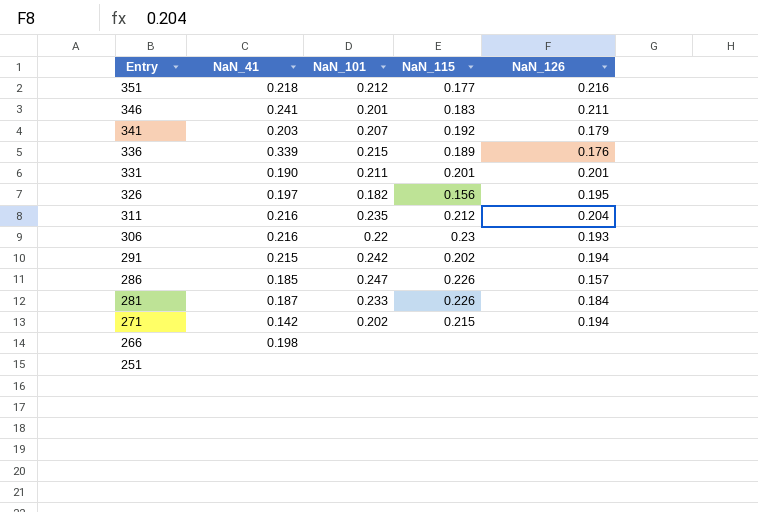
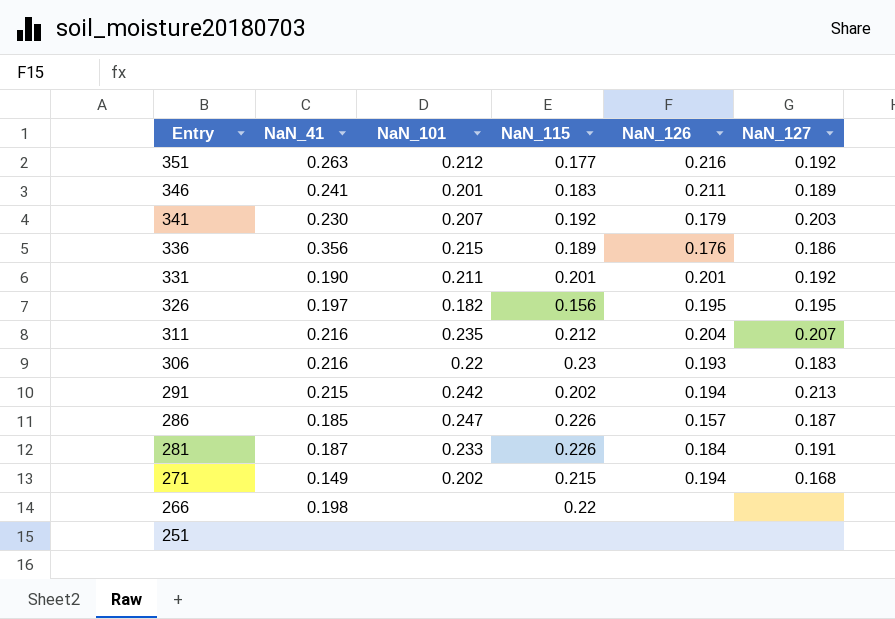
column NaN_127 | position: none -> 6
351 | NaN_41: 0.218 -> 0.263
341 | NaN_41: 0.203 -> 0.230
336 | NaN_41: 0.339 -> 0.356
271 | NaN_41: 0.142 -> 0.149
266 | NaN_115: none -> 0.22

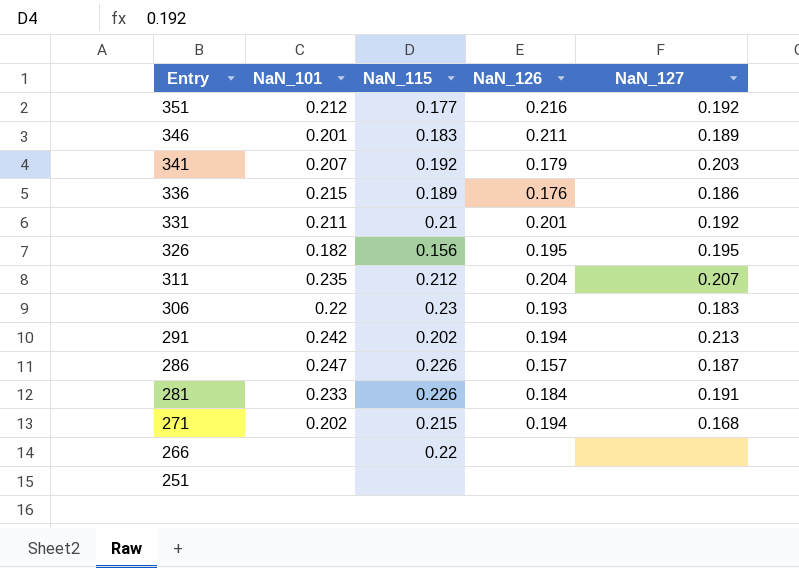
column NaN_41 | position: 2 -> none
331 | NaN_115: 0.201 -> 0.21

